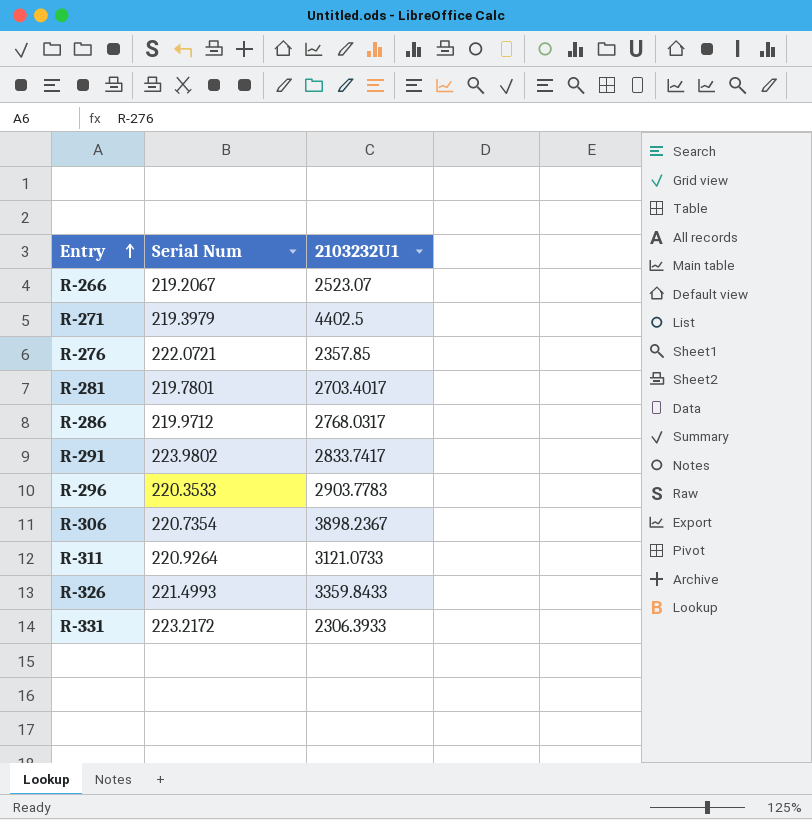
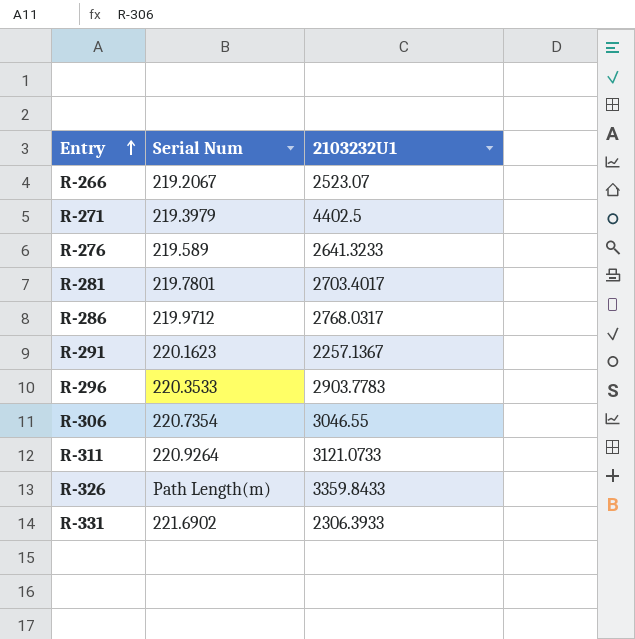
R-276 | Serial Num: 222.0721 -> 219.589
R-276 | 2103232U1: 2357.85 -> 2641.3233
R-291 | Serial Num: 223.9802 -> 220.1623
R-291 | 2103232U1: 2833.7417 -> 2257.1367
R-306 | 2103232U1: 3898.2367 -> 3046.55
R-326 | Serial Num: 221.4993 -> Path Length(m)
R-331 | Serial Num: 223.2172 -> 221.6902

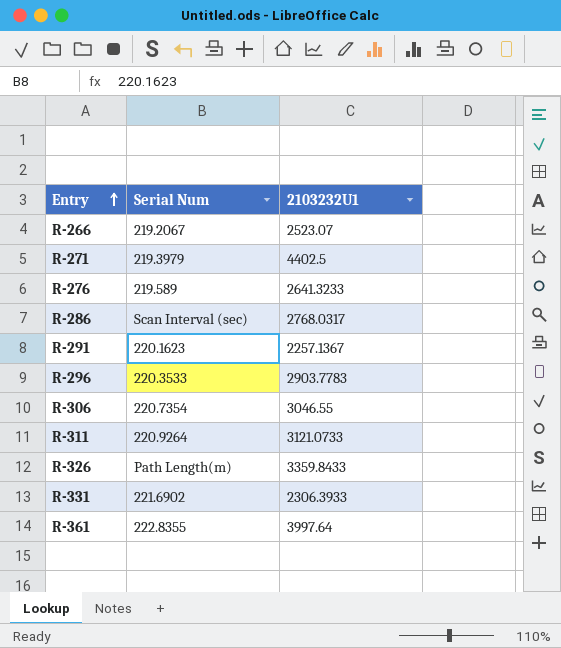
row R-281: 219.7801 | 2703.4017 -> none
R-286 | Serial Num: 219.9712 -> Scan Interval (sec)
row R-361: none -> 222.8355 | 3997.64

